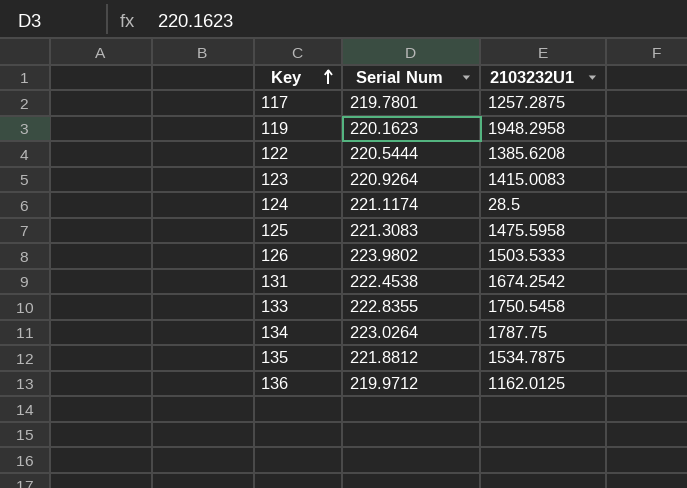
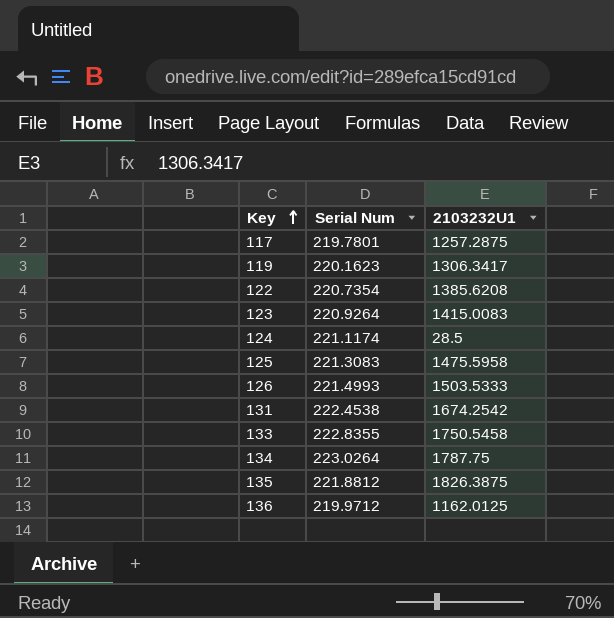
119 | 2103232U1: 1948.2958 -> 1306.3417
122 | Serial Num: 220.5444 -> 220.7354
126 | Serial Num: 223.9802 -> 221.4993
135 | 2103232U1: 1534.7875 -> 1826.3875

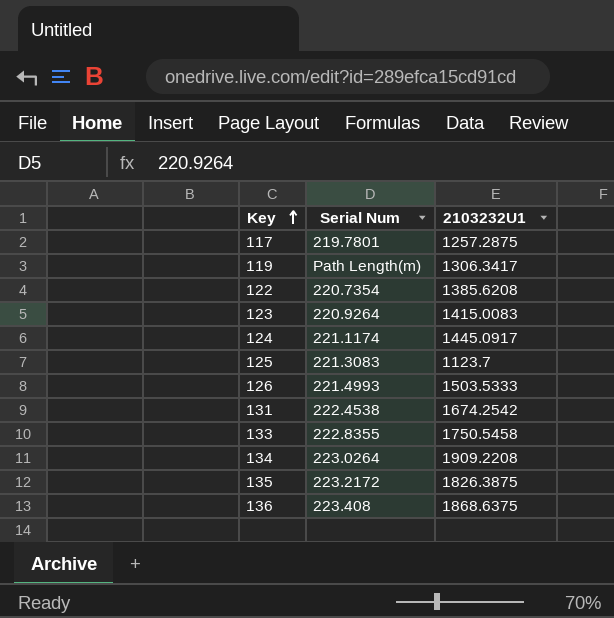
119 | Serial Num: 220.1623 -> Path Length(m)
124 | 2103232U1: 28.5 -> 1445.0917
125 | 2103232U1: 1475.5958 -> 1123.7
134 | 2103232U1: 1787.75 -> 1909.2208
135 | Serial Num: 221.8812 -> 223.2172
136 | Serial Num: 219.9712 -> 223.408
136 | 2103232U1: 1162.0125 -> 1868.6375

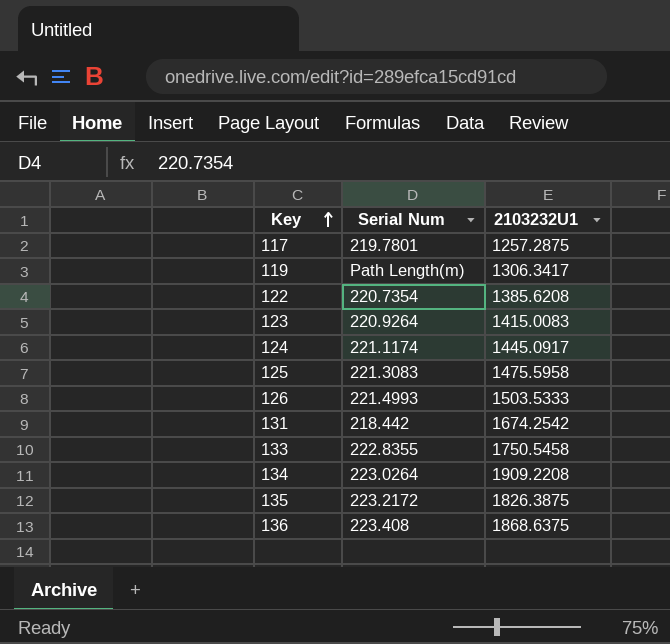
125 | 2103232U1: 1123.7 -> 1475.5958
131 | Serial Num: 222.4538 -> 218.442

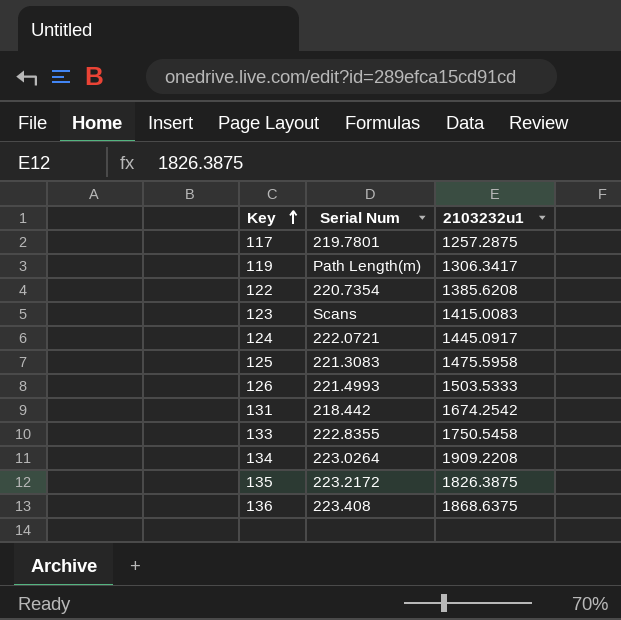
column name: 2103232U1 -> 2103232u1
123 | Serial Num: 220.9264 -> Scans
124 | Serial Num: 221.1174 -> 222.0721

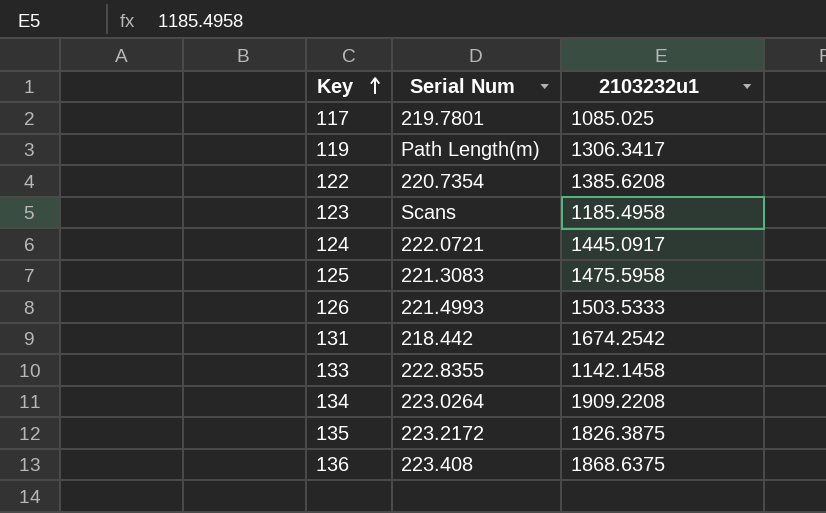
117 | 2103232u1: 1257.2875 -> 1085.025
123 | 2103232u1: 1415.0083 -> 1185.4958
133 | 2103232u1: 1750.5458 -> 1142.1458

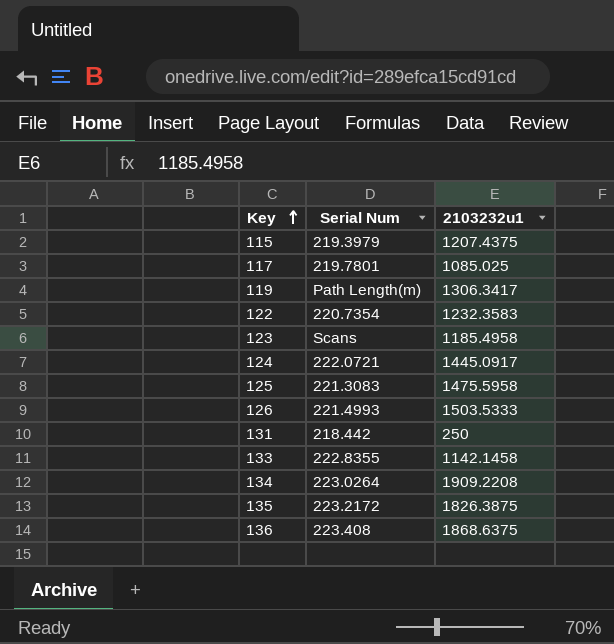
row 115: none -> 219.3979 | 1207.4375
122 | 2103232u1: 1385.6208 -> 1232.3583
131 | 2103232u1: 1674.2542 -> 250

